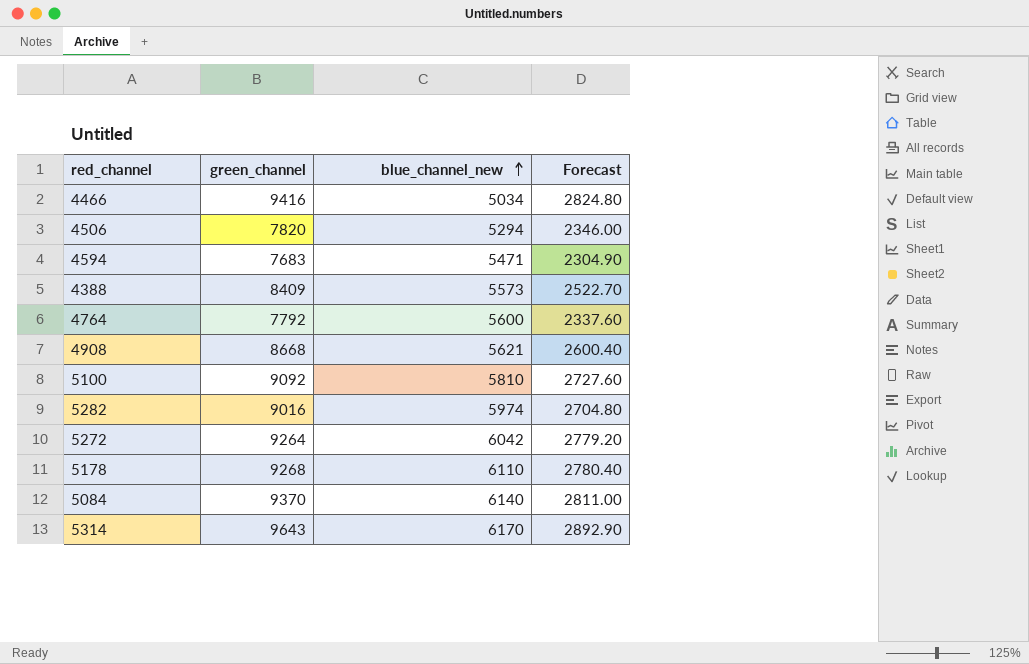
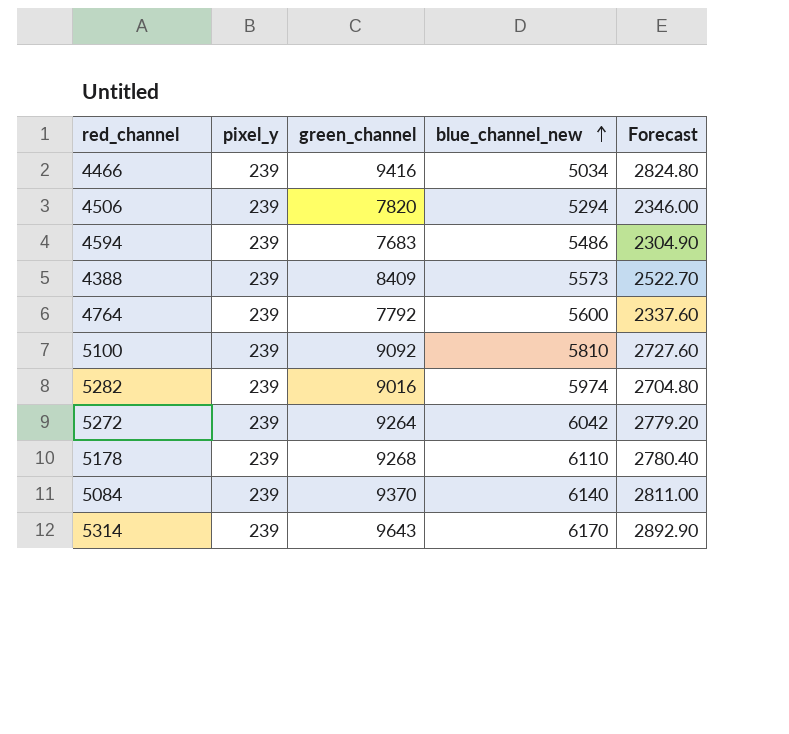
column pixel_y | position: none -> 2
row 4908: 8668 | 5621 | 2600.40 -> none
4594 | blue_channel_new: 5471 -> 5486

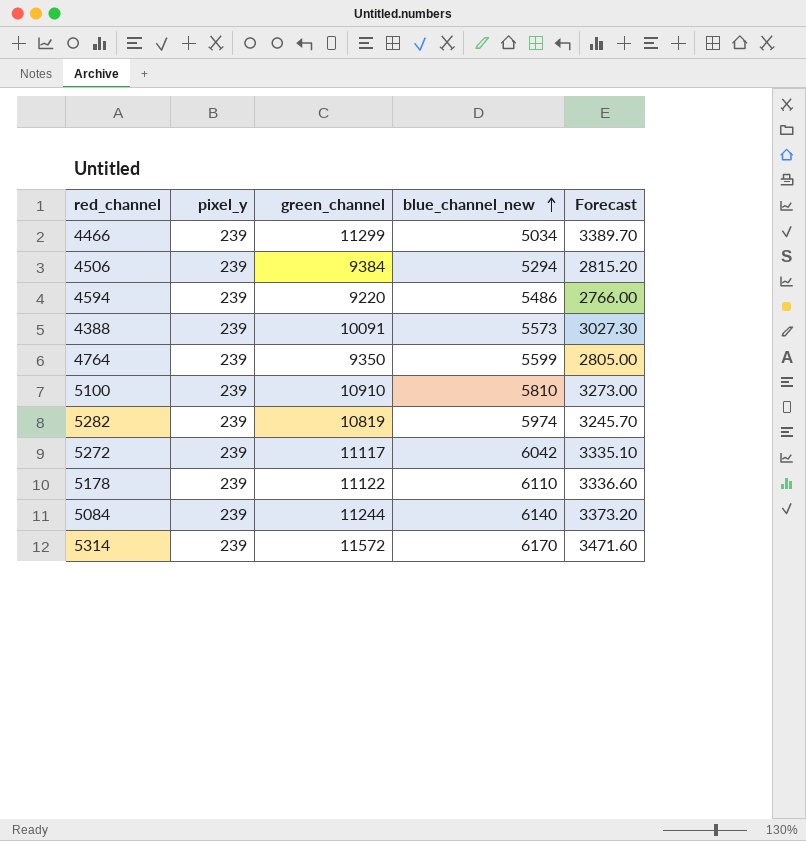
4466 | green_channel: 9416 -> 11299
4466 | Forecast: 2824.80 -> 3389.70
4506 | green_channel: 7820 -> 9384
4506 | Forecast: 2346.00 -> 2815.20
4594 | green_channel: 7683 -> 9220
4594 | Forecast: 2304.90 -> 2766.00
4388 | green_channel: 8409 -> 10091
4388 | Forecast: 2522.70 -> 3027.30
4764 | green_channel: 7792 -> 9350
4764 | blue_channel_new: 5600 -> 5599
4764 | Forecast: 2337.60 -> 2805.00
5100 | green_channel: 9092 -> 10910
5100 | Forecast: 2727.60 -> 3273.00
5282 | green_channel: 9016 -> 10819
5282 | Forecast: 2704.80 -> 3245.70
5272 | green_channel: 9264 -> 11117
5272 | Forecast: 2779.20 -> 3335.10
5178 | green_channel: 9268 -> 11122
5178 | Forecast: 2780.40 -> 3336.60
5084 | green_channel: 9370 -> 11244
5084 | Forecast: 2811.00 -> 3373.20
5314 | green_channel: 9643 -> 11572
5314 | Forecast: 2892.90 -> 3471.60

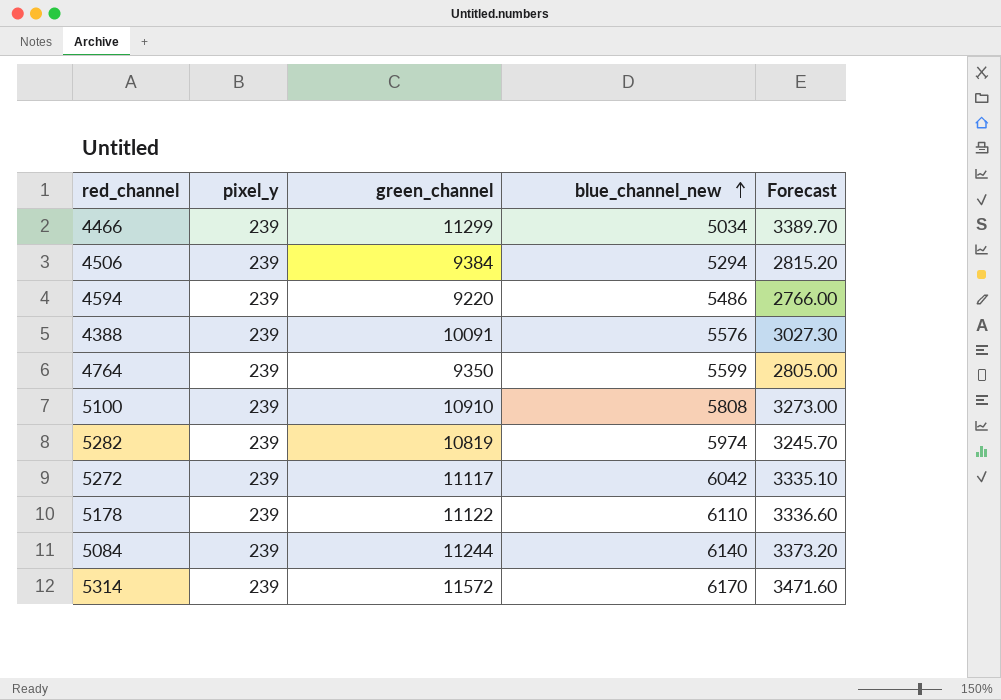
4388 | blue_channel_new: 5573 -> 5576
5100 | blue_channel_new: 5810 -> 5808

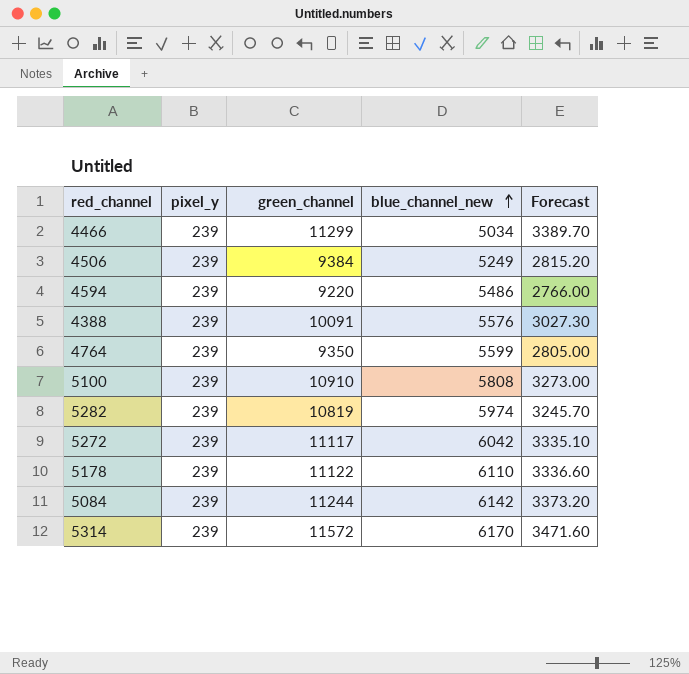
4506 | blue_channel_new: 5294 -> 5249
5084 | blue_channel_new: 6140 -> 6142

